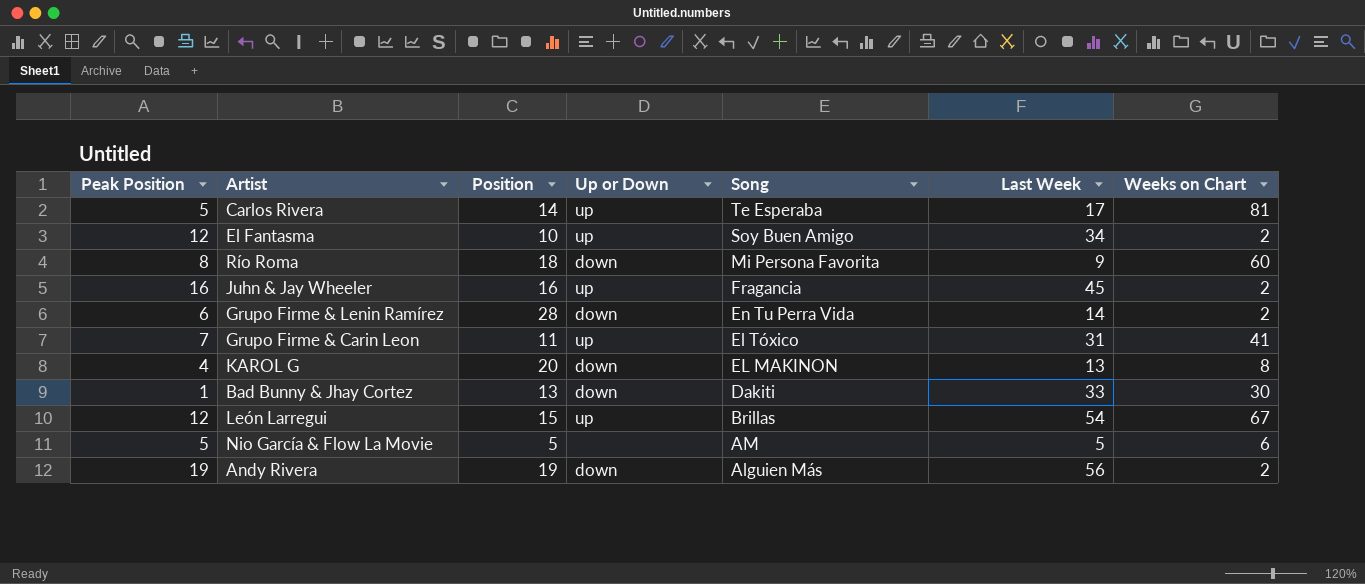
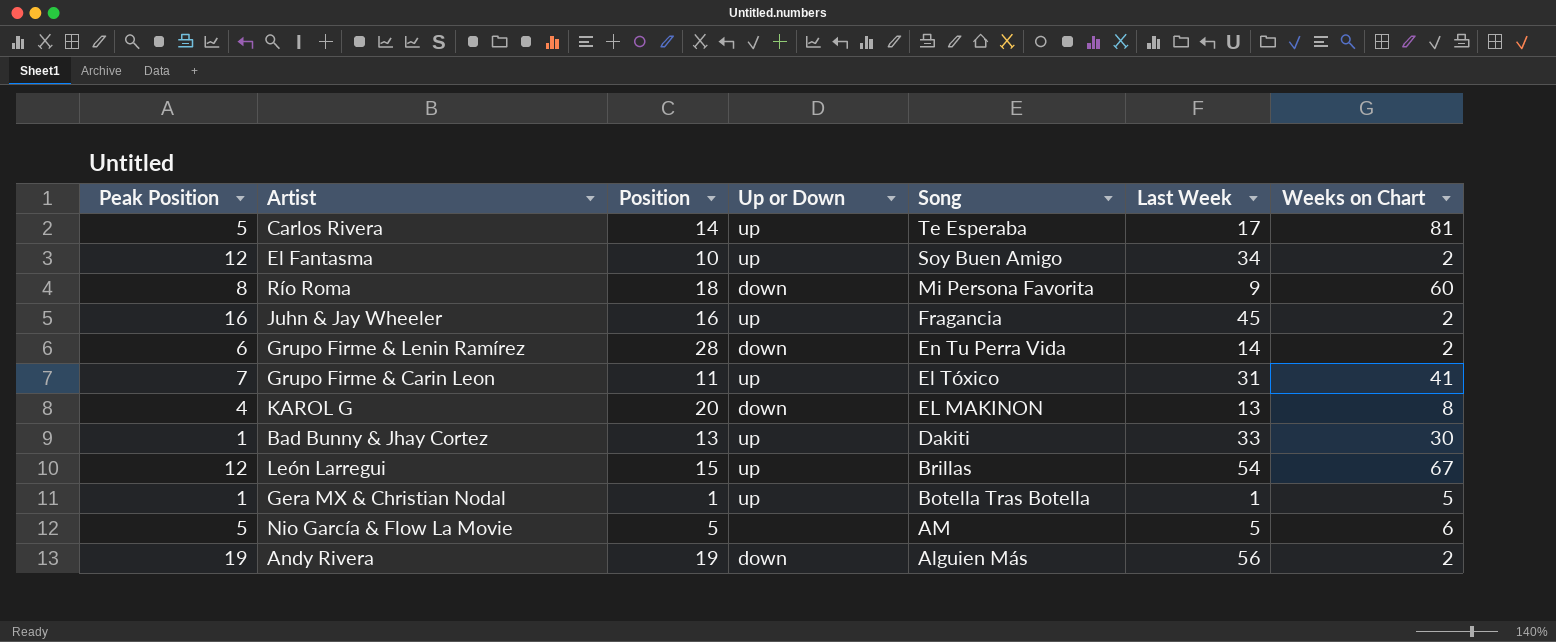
Bad Bunny & Jhay Cortez | Up or Down: down -> up
row Gera MX & Christian Nodal: none -> 1 | 1 | up | Botella Tras Botella | 1 | 5

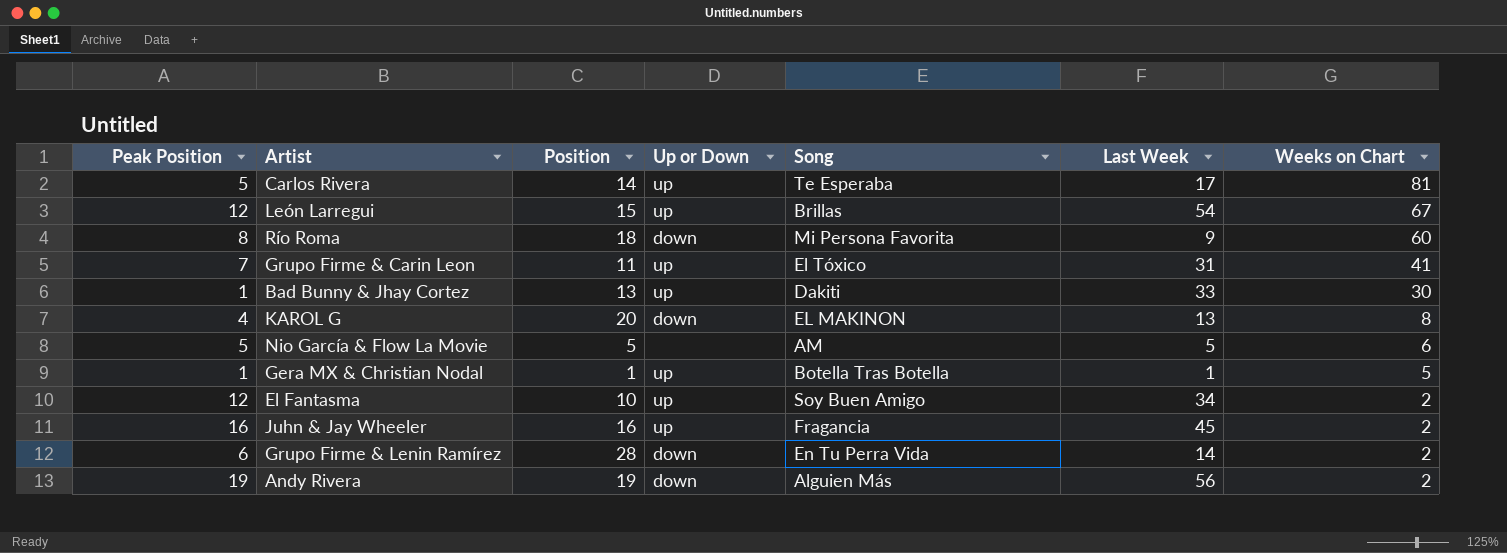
row order: Song descending -> Weeks on Chart descending

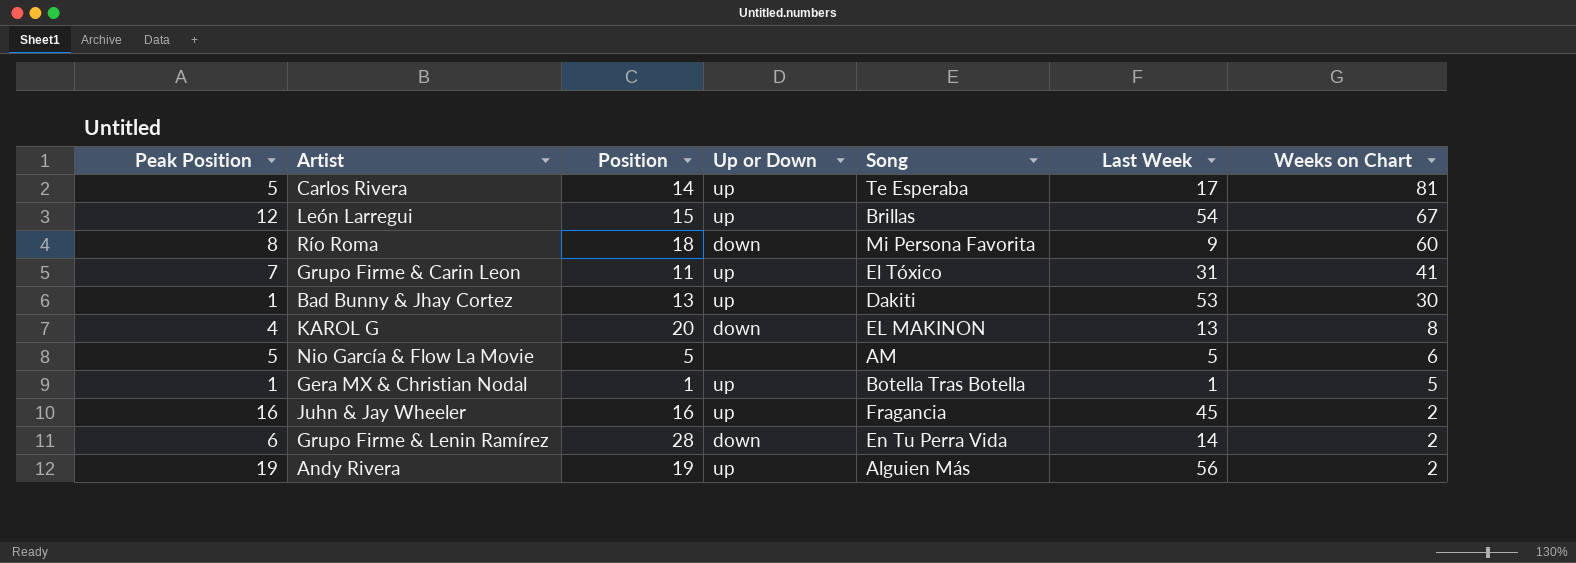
row El Fantasma: 12 | 10 | up | Soy Buen Amigo | 34 | 2 -> none
Bad Bunny & Jhay Cortez | Last Week: 33 -> 53
Andy Rivera | Up or Down: down -> up

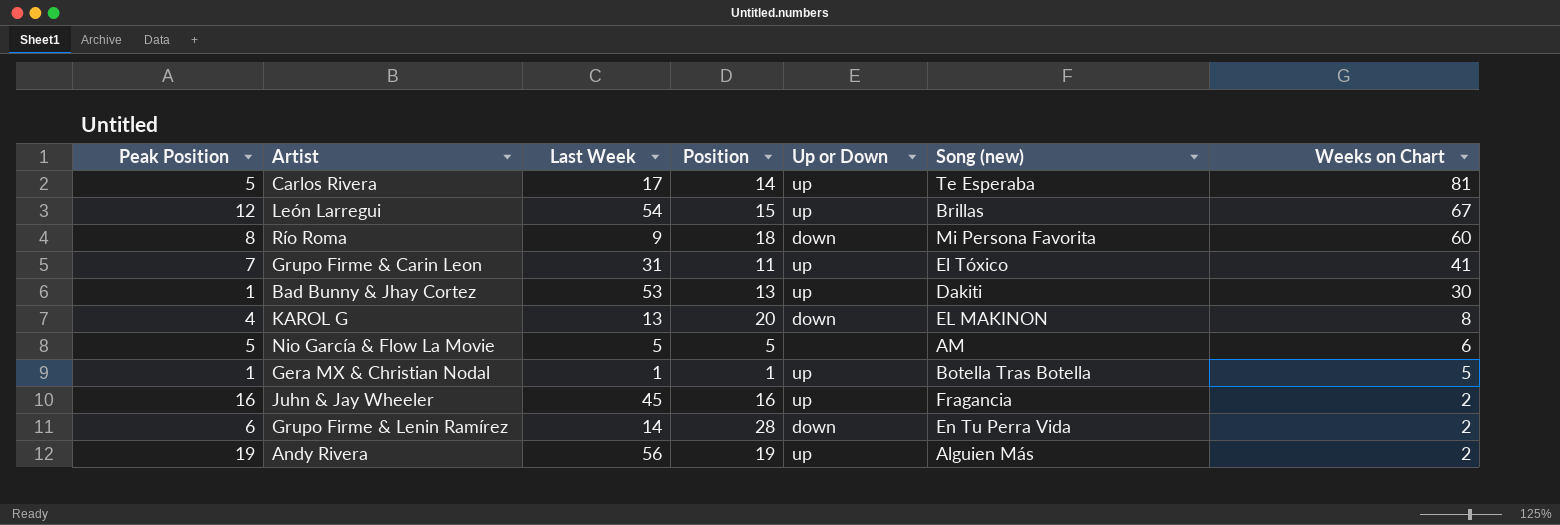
column Last Week | position: 6 -> 3
column name: Song -> Song (new)

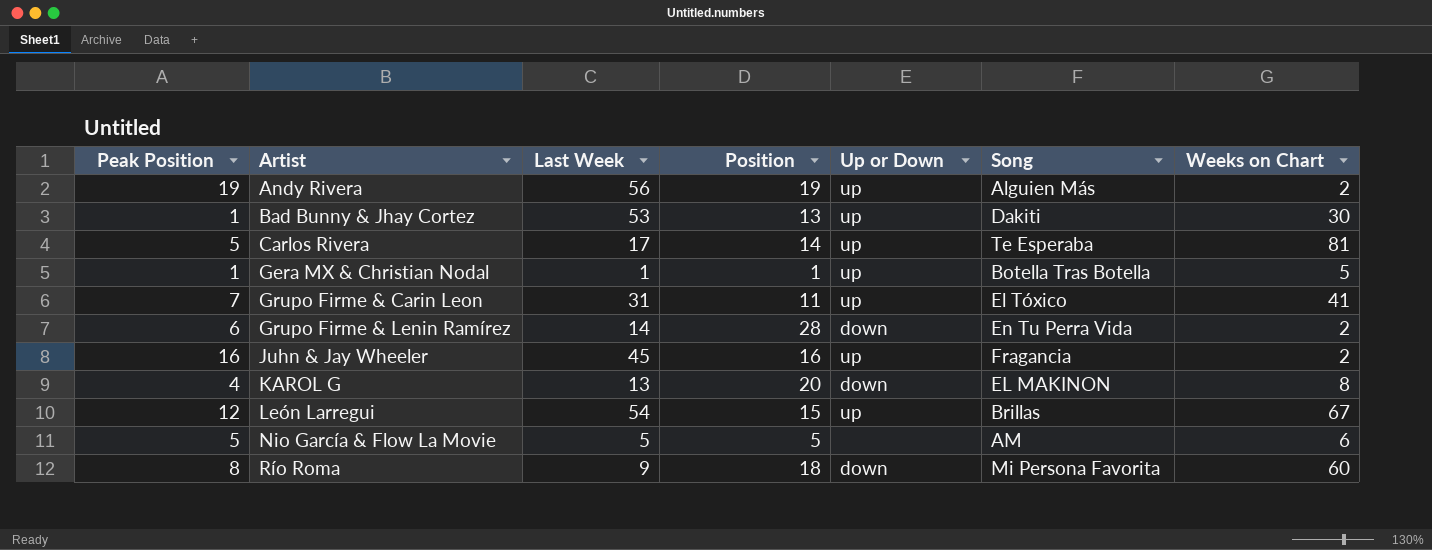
row order: Weeks on Chart descending -> Artist ascending
column name: Song (new) -> Song

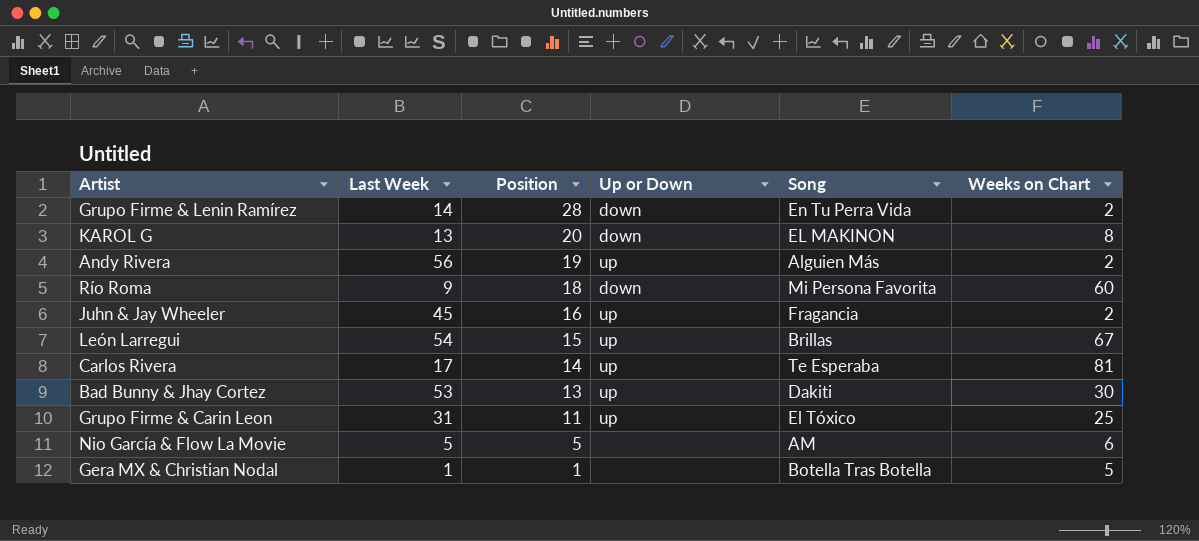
row order: Artist ascending -> Position descending
column Peak Position | position: 1 -> none
Grupo Firme & Carin Leon | Weeks on Chart: 41 -> 25
Gera MX & Christian Nodal | Up or Down: up -> none

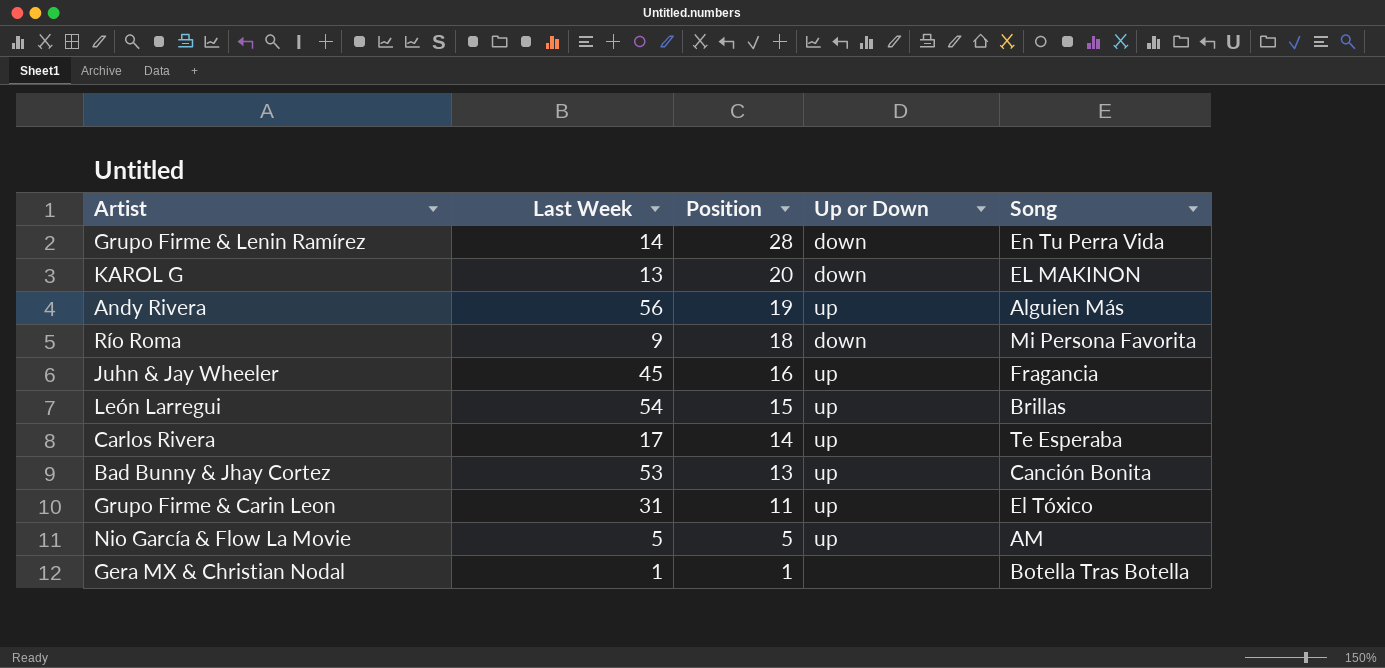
column Weeks on Chart | position: 6 -> none
Bad Bunny & Jhay Cortez | Song: Dakiti -> Canción Bonita
Nio García & Flow La Movie | Up or Down: none -> up

